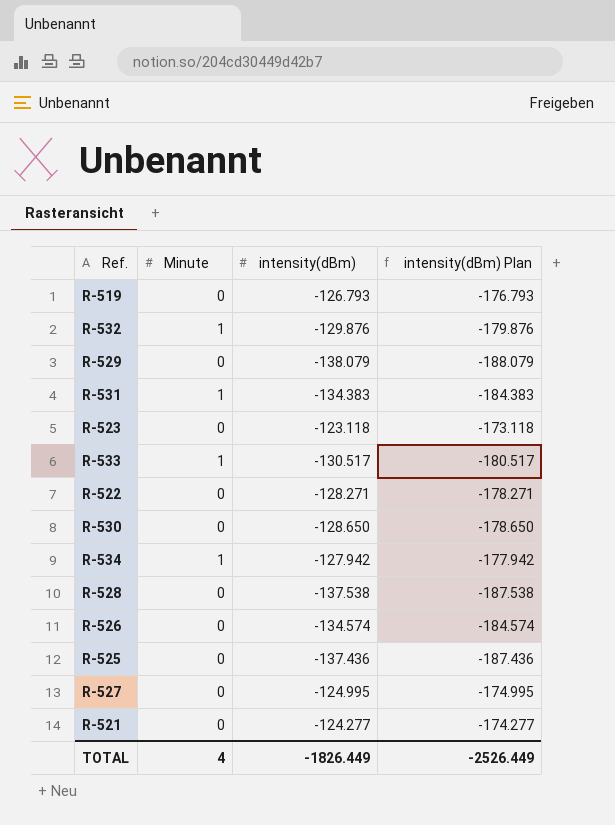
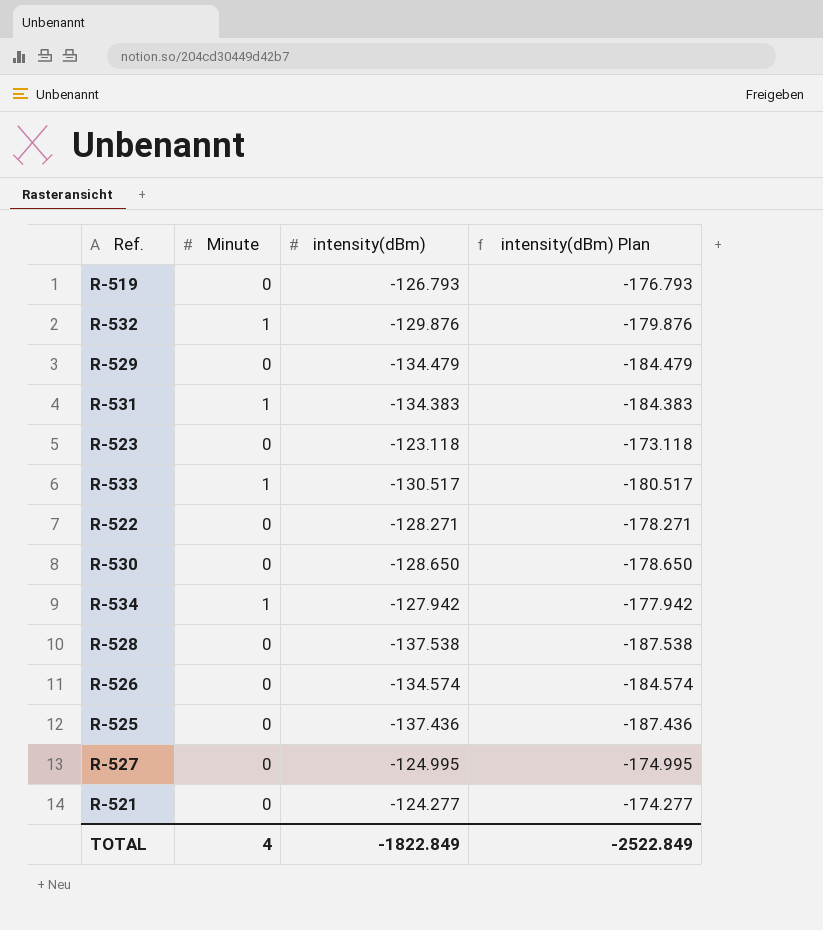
R-529 | intensity(dBm): -138.079 -> -134.479
R-529 | intensity(dBm) Plan: -188.079 -> -184.479
TOTAL | intensity(dBm): -1826.449 -> -1822.849
TOTAL | intensity(dBm) Plan: -2526.449 -> -2522.849

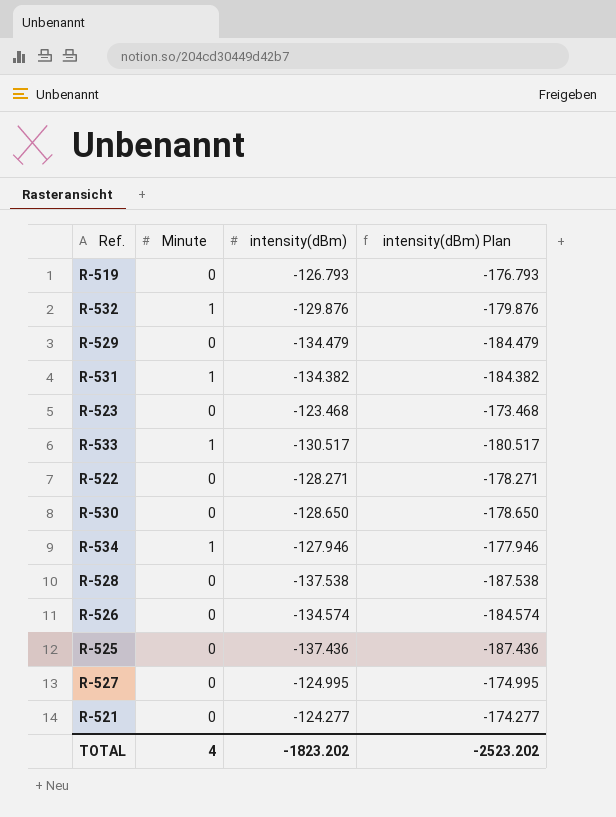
R-531 | intensity(dBm): -134.383 -> -134.382
R-531 | intensity(dBm) Plan: -184.383 -> -184.382
R-523 | intensity(dBm): -123.118 -> -123.468
R-523 | intensity(dBm) Plan: -173.118 -> -173.468
R-534 | intensity(dBm): -127.942 -> -127.946
R-534 | intensity(dBm) Plan: -177.942 -> -177.946
TOTAL | intensity(dBm): -1822.849 -> -1823.202
TOTAL | intensity(dBm) Plan: -2522.849 -> -2523.202

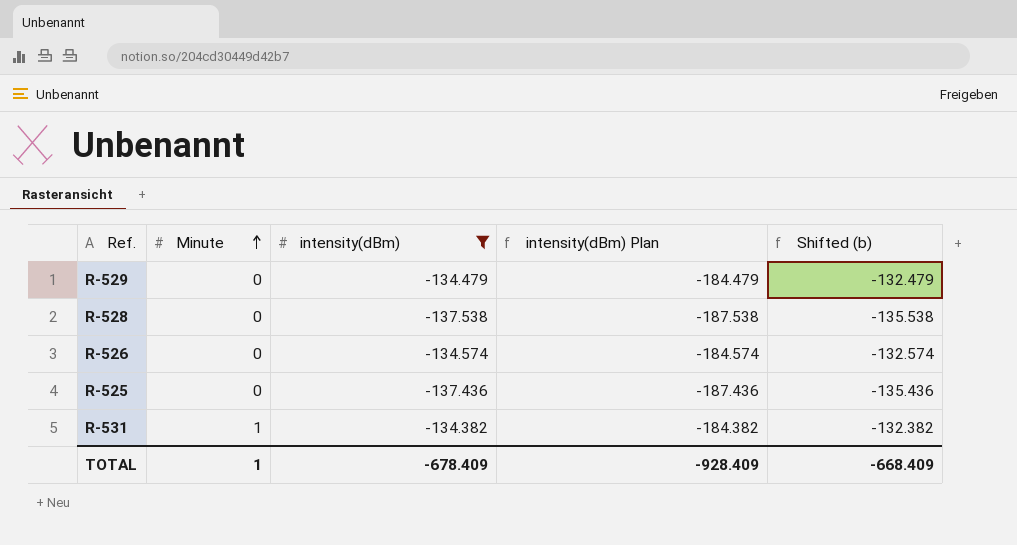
filter: none -> intensity(dBm) <= -134.382
row order: none -> Minute ascending
column Shifted (b) | formula: none -> [intensity(dBm)] + 2
TOTAL | Minute: 4 -> 1
TOTAL | intensity(dBm): -1823.202 -> -678.409
TOTAL | intensity(dBm) Plan: -2523.202 -> -928.409

